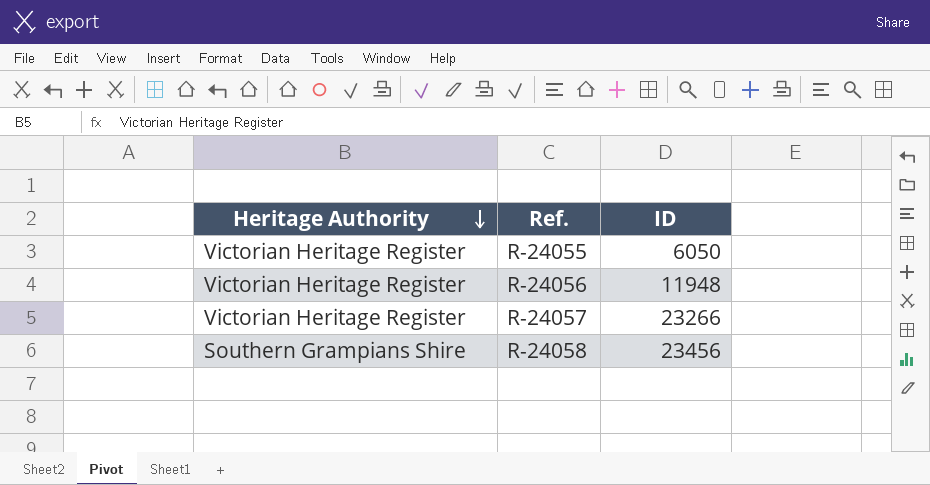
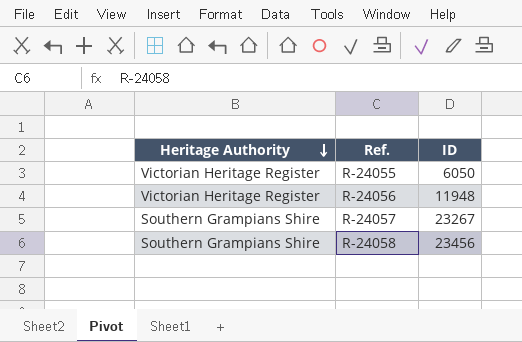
R-24057 | Heritage Authority: Victorian Heritage Register -> Southern Grampians Shire
R-24057 | ID: 23266 -> 23267

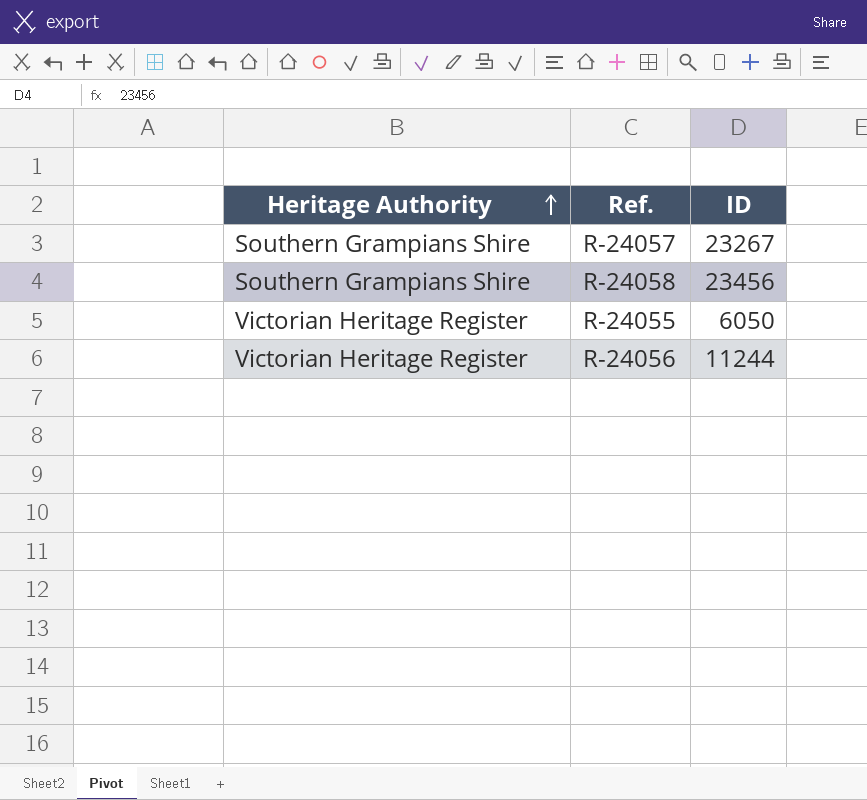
row order: Heritage Authority descending -> Heritage Authority ascending
R-24056 | ID: 11948 -> 11244

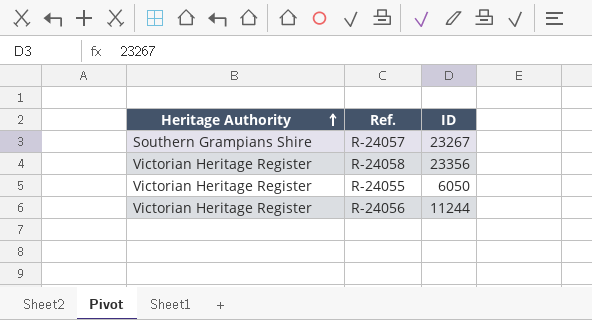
R-24058 | Heritage Authority: Southern Grampians Shire -> Victorian Heritage Register
R-24058 | ID: 23456 -> 23356

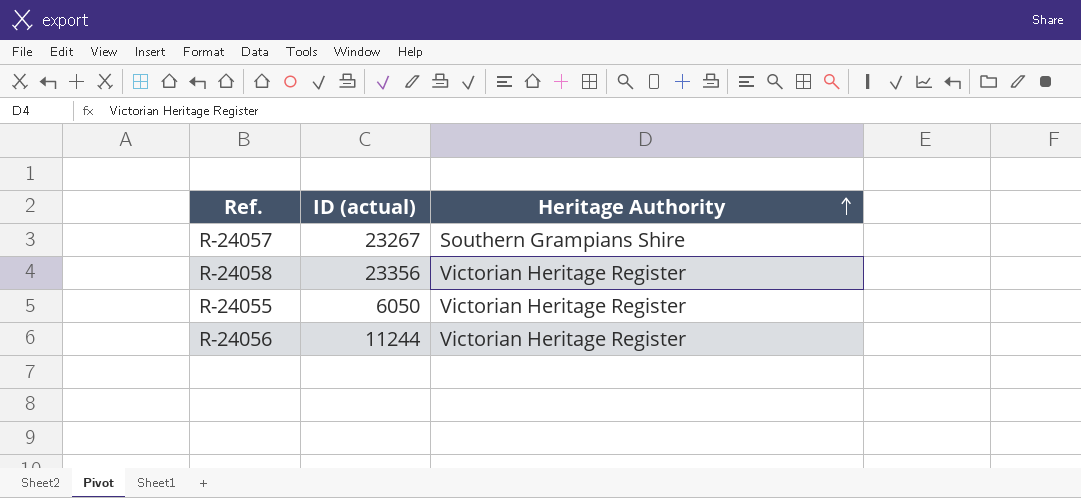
column name: ID -> ID (actual)
column Heritage Authority | position: 1 -> 3

